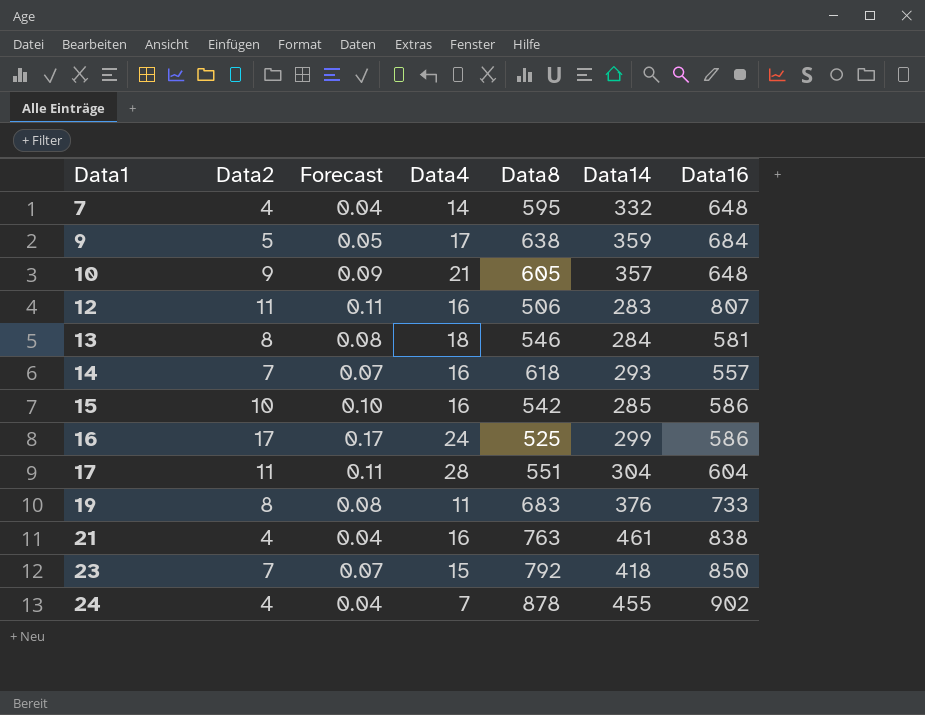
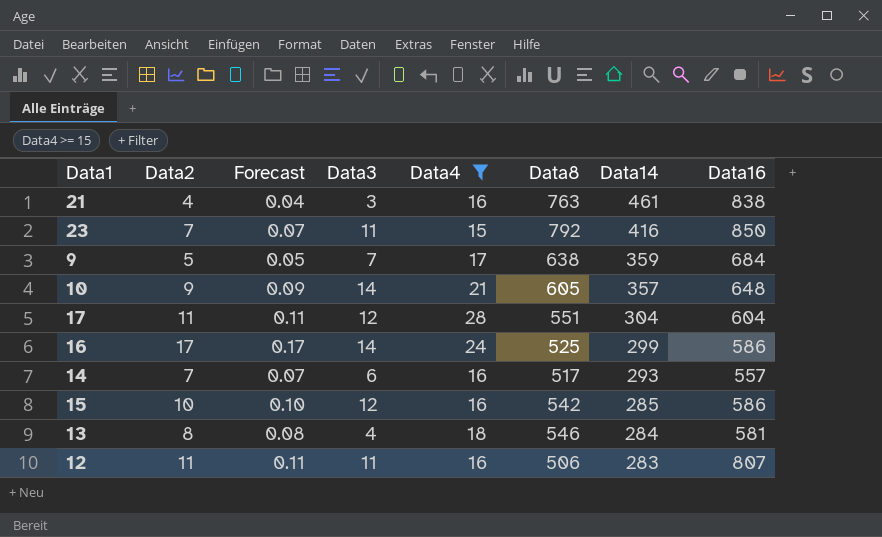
filter: none -> Data4 >= 15
row order: Data1 ascending -> Data14 descending
column Data3 | position: none -> 4
23 | Data14: 418 -> 416
14 | Data8: 618 -> 517

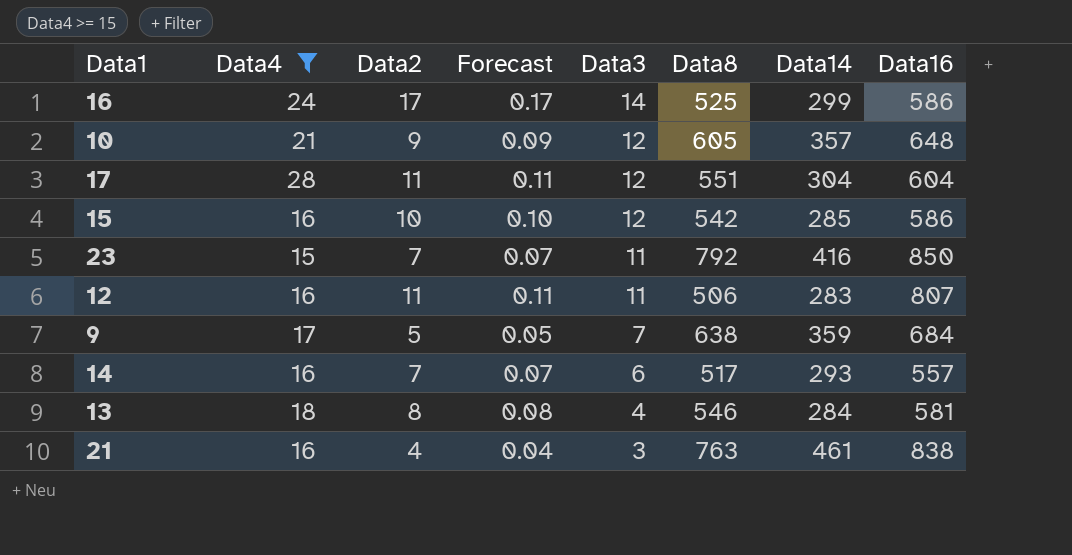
row order: Data14 descending -> Data3 descending
column Data4 | position: 5 -> 2
10 | Data3: 14 -> 12

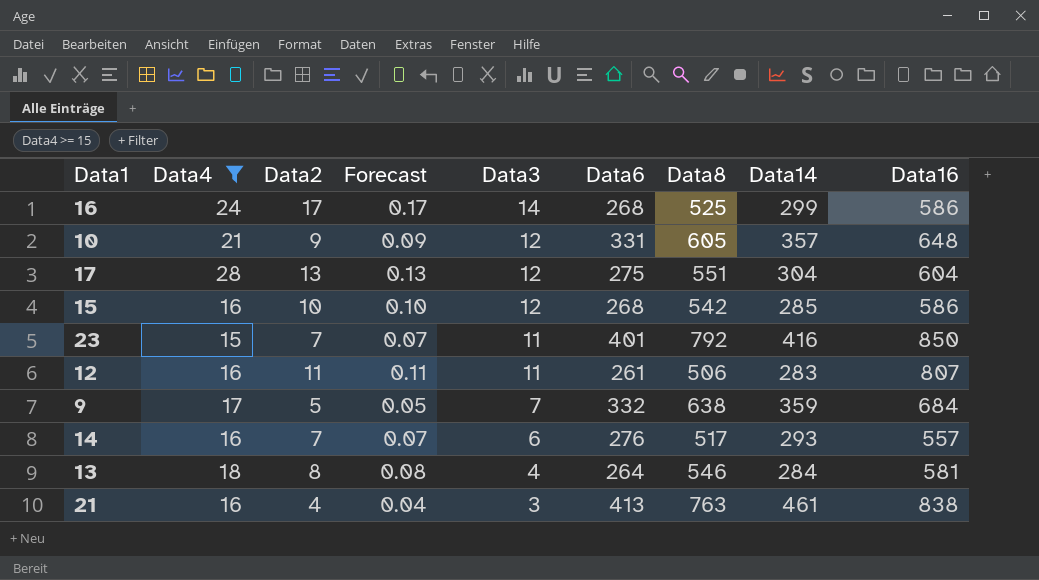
column Data6 | position: none -> 6
17 | Data2: 11 -> 13
17 | Forecast: 0.11 -> 0.13

